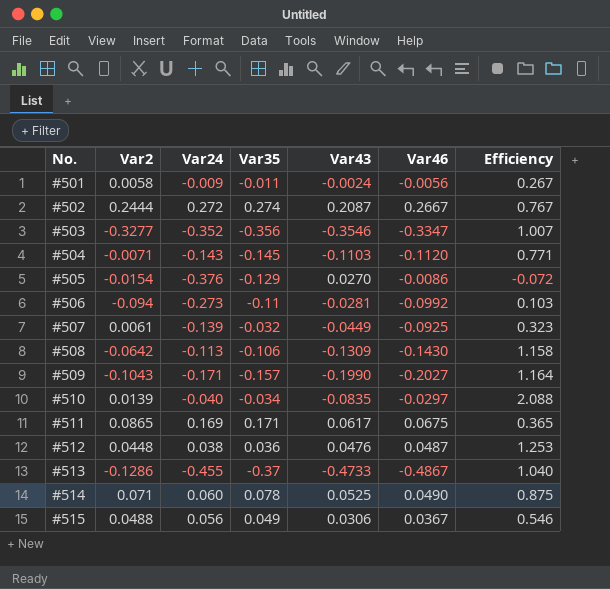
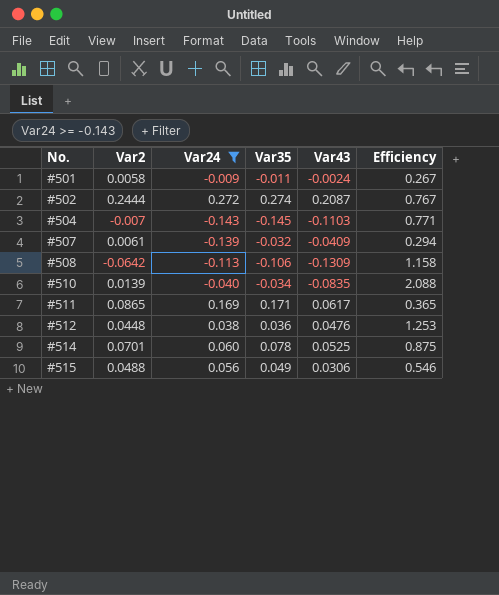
filter: none -> Var24 >= -0.143
column Var46 | position: 6 -> none
#504 | Var2: -0.0071 -> -0.007
#507 | Var43: -0.0449 -> -0.0409
#507 | Efficiency: 0.323 -> 0.294
#514 | Var2: 0.071 -> 0.0701

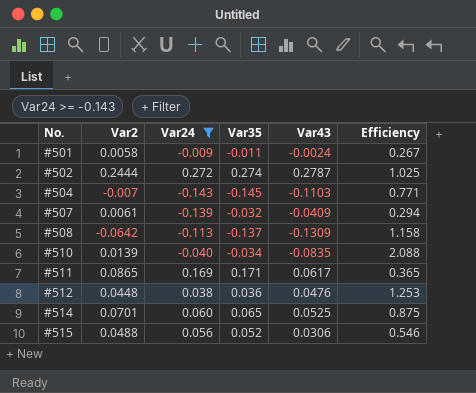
#502 | Var43: 0.2087 -> 0.2787
#502 | Efficiency: 0.767 -> 1.025
#508 | Var35: -0.106 -> -0.137
#514 | Var35: 0.078 -> 0.065
#515 | Var35: 0.049 -> 0.052

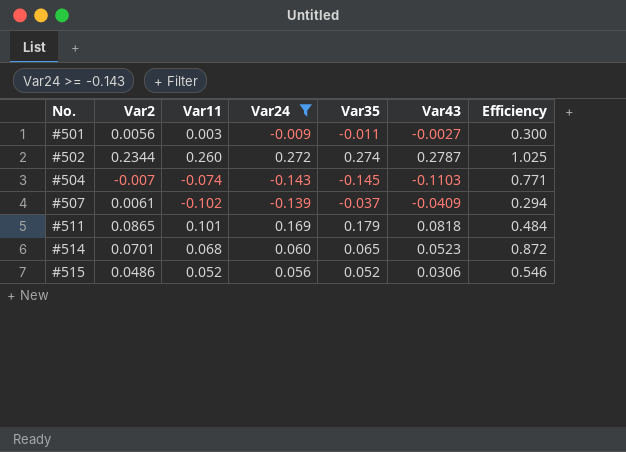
column Var11 | position: none -> 3
row #508: -0.0642 | -0.113 | -0.137 | -0.1309 | 1.158 -> none
row #510: 0.0139 | -0.040 | -0.034 | -0.0835 | 2.088 -> none
row #512: 0.0448 | 0.038 | 0.036 | 0.0476 | 1.253 -> none
#501 | Var2: 0.0058 -> 0.0056
#501 | Var43: -0.0024 -> -0.0027
#501 | Efficiency: 0.267 -> 0.300
#502 | Var2: 0.2444 -> 0.2344
#507 | Var35: -0.032 -> -0.037
#511 | Var35: 0.171 -> 0.179
#511 | Var43: 0.0617 -> 0.0818
#511 | Efficiency: 0.365 -> 0.484
#514 | Var43: 0.0525 -> 0.0523
#514 | Efficiency: 0.875 -> 0.872
#515 | Var2: 0.0488 -> 0.0486

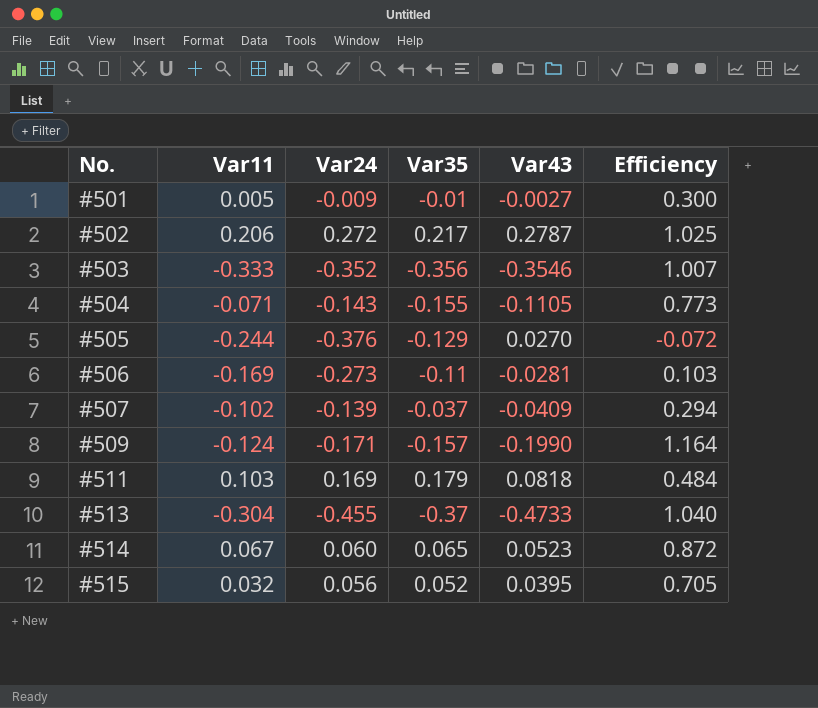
filter: Var24 >= -0.143 -> none
column Var2 | position: 2 -> none
#501 | Var11: 0.003 -> 0.005
#501 | Var35: -0.011 -> -0.01
#502 | Var11: 0.260 -> 0.206
#502 | Var35: 0.274 -> 0.217
#504 | Var11: -0.074 -> -0.071
#504 | Var35: -0.145 -> -0.155
#504 | Var43: -0.1103 -> -0.1105
#504 | Efficiency: 0.771 -> 0.773
#511 | Var11: 0.101 -> 0.103
#514 | Var11: 0.068 -> 0.067
#515 | Var11: 0.052 -> 0.032
#515 | Var43: 0.0306 -> 0.0395
#515 | Efficiency: 0.546 -> 0.705

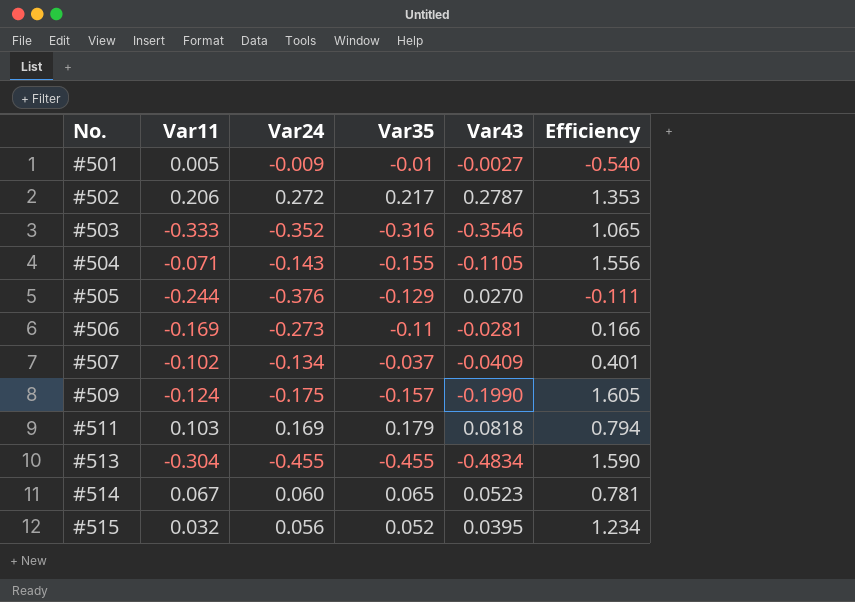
column Efficiency | formula: [Var43] / [Var24] -> [Var43] / [Var11]
#503 | Var35: -0.356 -> -0.316
#507 | Var24: -0.139 -> -0.134
#509 | Var24: -0.171 -> -0.175
#513 | Var35: -0.37 -> -0.455
#513 | Var43: -0.4733 -> -0.4834

